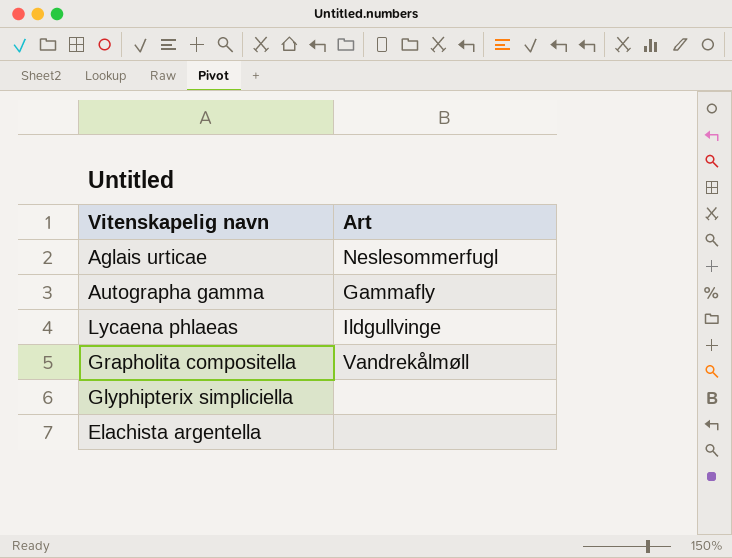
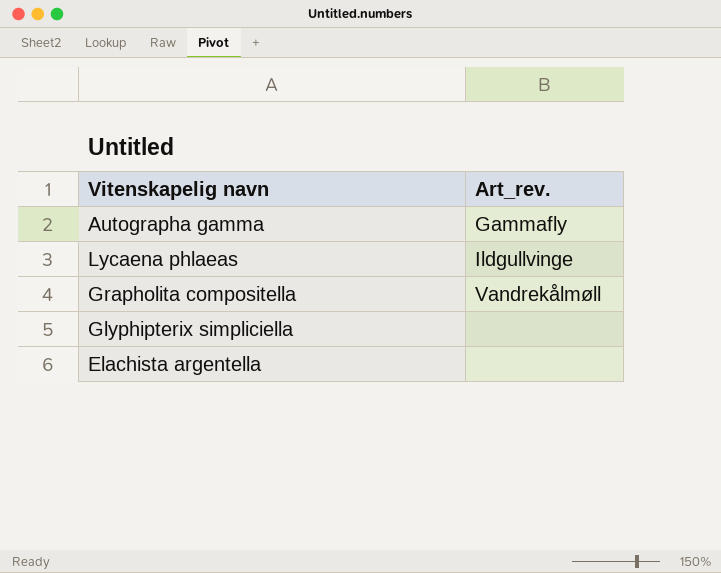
column name: Art -> Art_rev.
row Aglais urticae: Neslesommerfugl -> none

